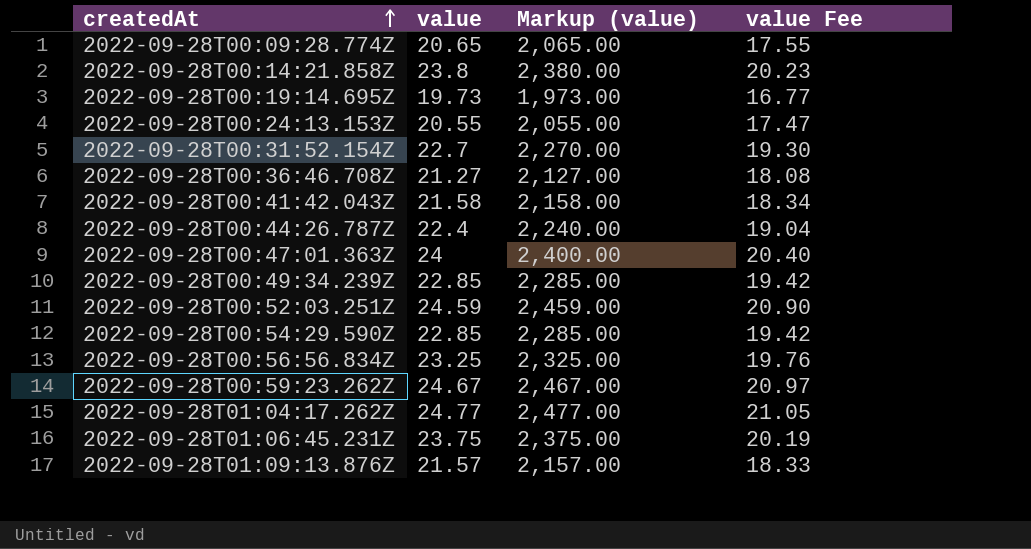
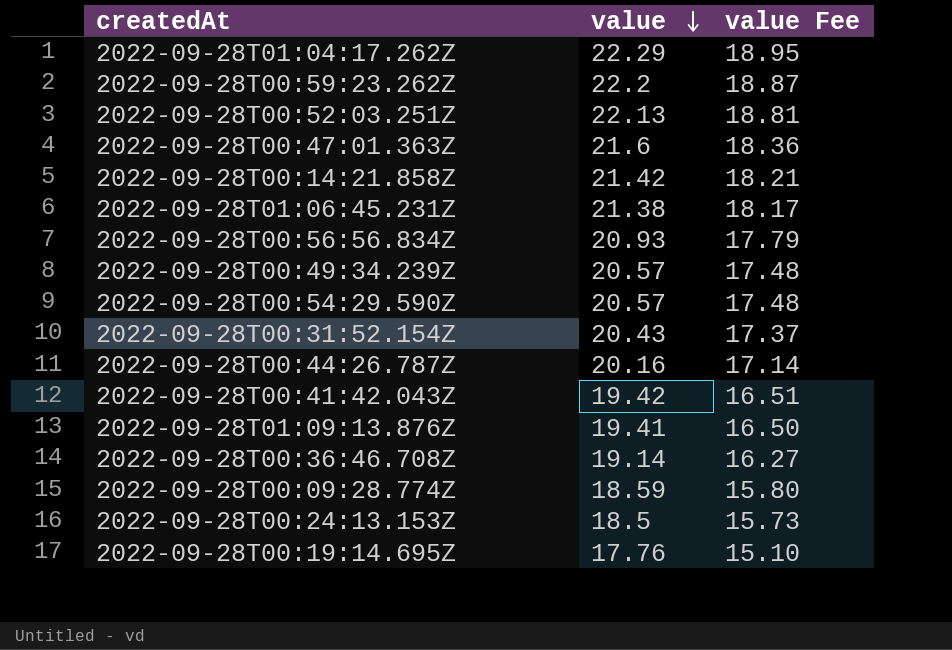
row order: createdAt ascending -> value descending
column Markup (value) | formula: [value] * 100 -> none
2022-09-28T01:04:17.262Z | value: 24.77 -> 22.29
2022-09-28T01:04:17.262Z | value Fee: 21.05 -> 18.95
2022-09-28T00:59:23.262Z | value: 24.67 -> 22.2
2022-09-28T00:59:23.262Z | value Fee: 20.97 -> 18.87
2022-09-28T00:52:03.251Z | value: 24.59 -> 22.13
2022-09-28T00:52:03.251Z | value Fee: 20.90 -> 18.81
2022-09-28T00:47:01.363Z | value: 24 -> 21.6
2022-09-28T00:47:01.363Z | value Fee: 20.40 -> 18.36
2022-09-28T00:14:21.858Z | value: 23.8 -> 21.42
2022-09-28T00:14:21.858Z | value Fee: 20.23 -> 18.21
2022-09-28T01:06:45.231Z | value: 23.75 -> 21.38
2022-09-28T01:06:45.231Z | value Fee: 20.19 -> 18.17
2022-09-28T00:56:56.834Z | value: 23.25 -> 20.93
2022-09-28T00:56:56.834Z | value Fee: 19.76 -> 17.79
2022-09-28T00:49:34.239Z | value: 22.85 -> 20.57
2022-09-28T00:49:34.239Z | value Fee: 19.42 -> 17.48
2022-09-28T00:54:29.590Z | value: 22.85 -> 20.57
2022-09-28T00:54:29.590Z | value Fee: 19.42 -> 17.48
2022-09-28T00:31:52.154Z | value: 22.7 -> 20.43
2022-09-28T00:31:52.154Z | value Fee: 19.30 -> 17.37
2022-09-28T00:44:26.787Z | value: 22.4 -> 20.16
2022-09-28T00:44:26.787Z | value Fee: 19.04 -> 17.14
2022-09-28T00:41:42.043Z | value: 21.58 -> 19.42
2022-09-28T00:41:42.043Z | value Fee: 18.34 -> 16.51
2022-09-28T01:09:13.876Z | value: 21.57 -> 19.41
2022-09-28T01:09:13.876Z | value Fee: 18.33 -> 16.50
2022-09-28T00:36:46.708Z | value: 21.27 -> 19.14
2022-09-28T00:36:46.708Z | value Fee: 18.08 -> 16.27
2022-09-28T00:09:28.774Z | value: 20.65 -> 18.59
2022-09-28T00:09:28.774Z | value Fee: 17.55 -> 15.80
2022-09-28T00:24:13.153Z | value: 20.55 -> 18.5
2022-09-28T00:24:13.153Z | value Fee: 17.47 -> 15.73
2022-09-28T00:19:14.695Z | value: 19.73 -> 17.76
2022-09-28T00:19:14.695Z | value Fee: 16.77 -> 15.10

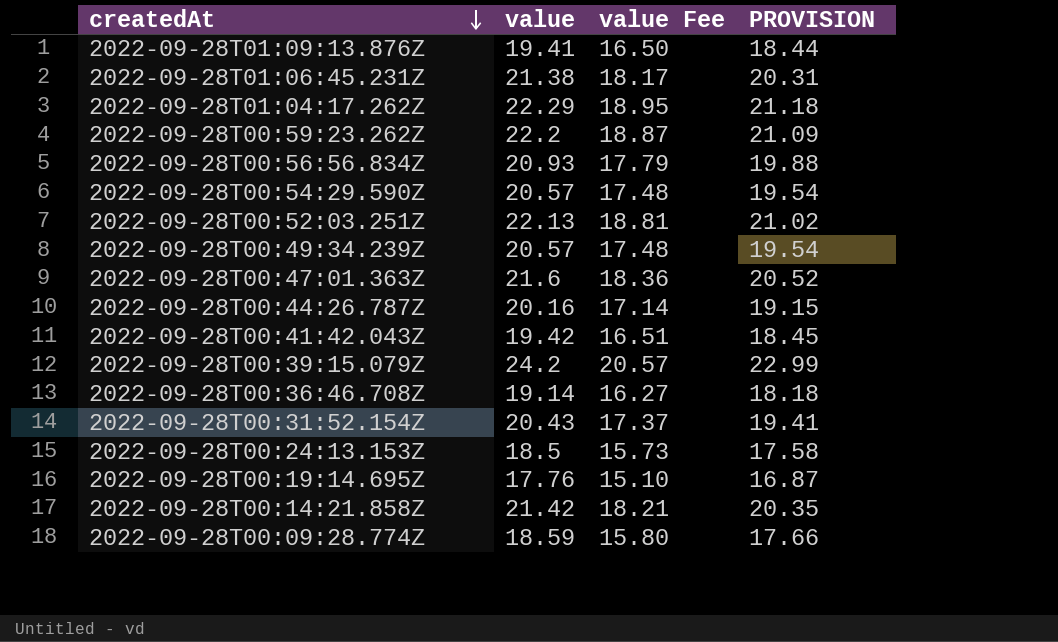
row order: value descending -> createdAt descending
column PROVISION | formula: none -> [value] * 0.95
row 2022-09-28T00:39:15.079Z: none -> 24.2 | 20.57 | 22.99

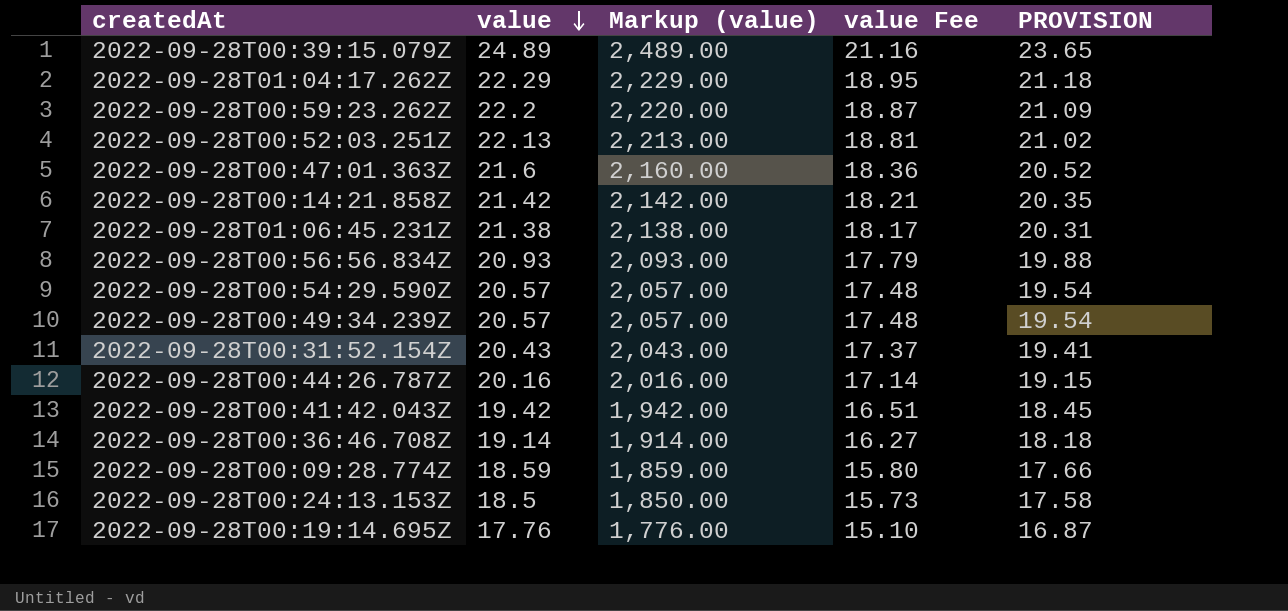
row order: createdAt descending -> value descending
column Markup (value) | formula: none -> [value] * 100
row 2022-09-28T01:09:13.876Z: 19.41 | 16.50 | 18.44 -> none
2022-09-28T00:39:15.079Z | value: 24.2 -> 24.89
2022-09-28T00:39:15.079Z | value Fee: 20.57 -> 21.16
2022-09-28T00:39:15.079Z | PROVISION: 22.99 -> 23.65

